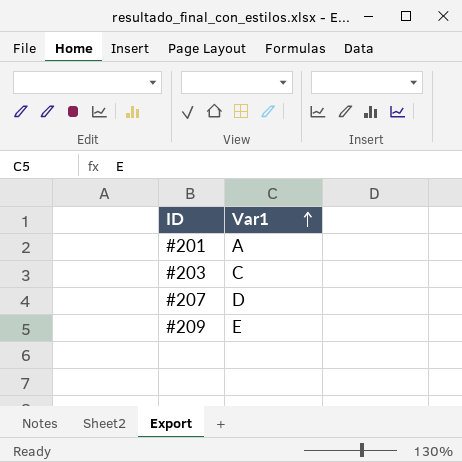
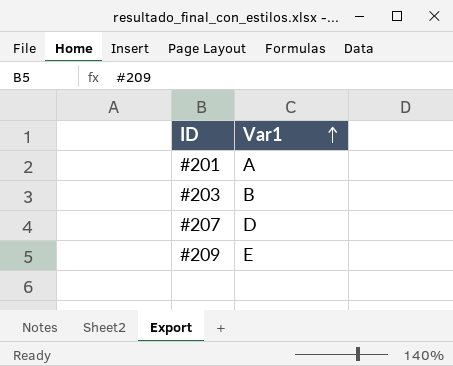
#203 | Var1: C -> B

